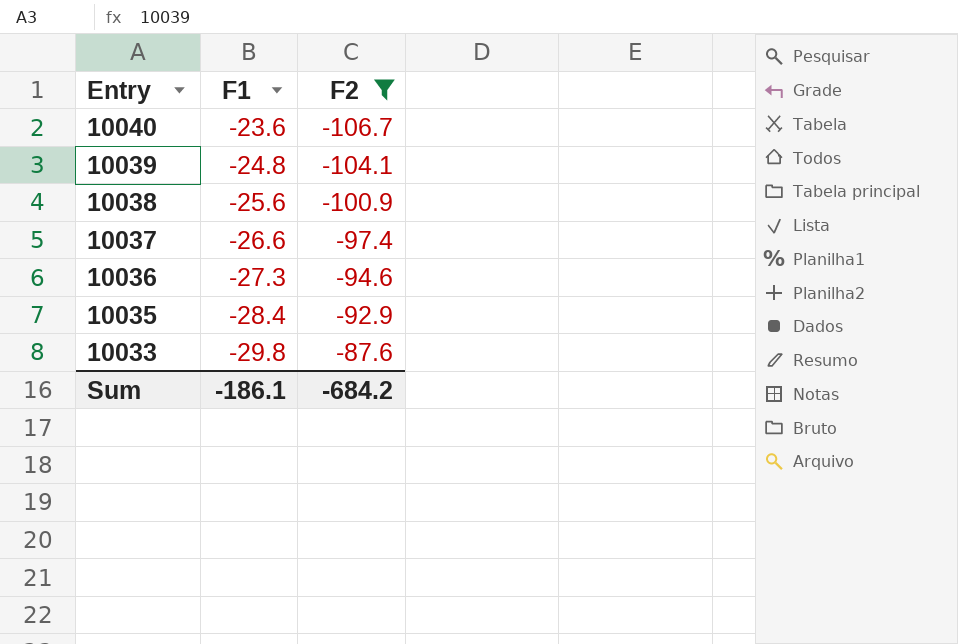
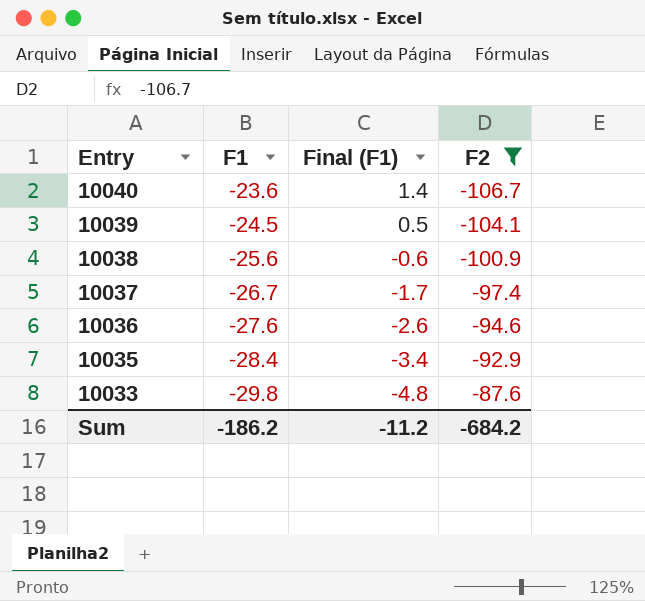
column Final (F1) | formula: none -> [F1] + 25
10039 | F1: -24.8 -> -24.5
10037 | F1: -26.6 -> -26.7
10036 | F1: -27.3 -> -27.6
Sum | F1: -186.1 -> -186.2

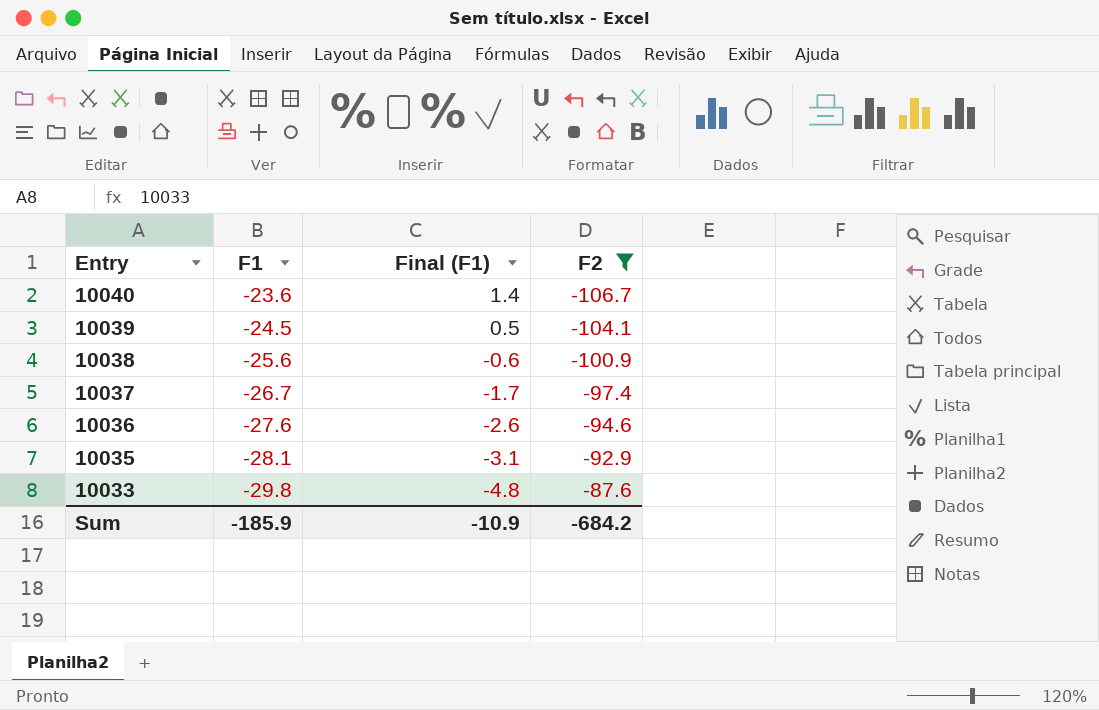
10035 | F1: -28.4 -> -28.1
10035 | Final (F1): -3.4 -> -3.1
Sum | F1: -186.2 -> -185.9
Sum | Final (F1): -11.2 -> -10.9

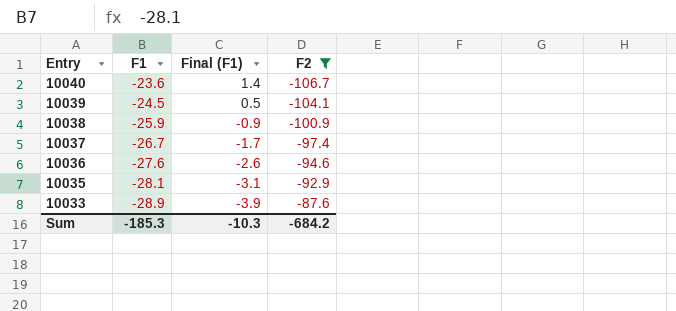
10038 | F1: -25.6 -> -25.9
10038 | Final (F1): -0.6 -> -0.9
10033 | F1: -29.8 -> -28.9
10033 | Final (F1): -4.8 -> -3.9
Sum | F1: -185.9 -> -185.3
Sum | Final (F1): -10.9 -> -10.3

